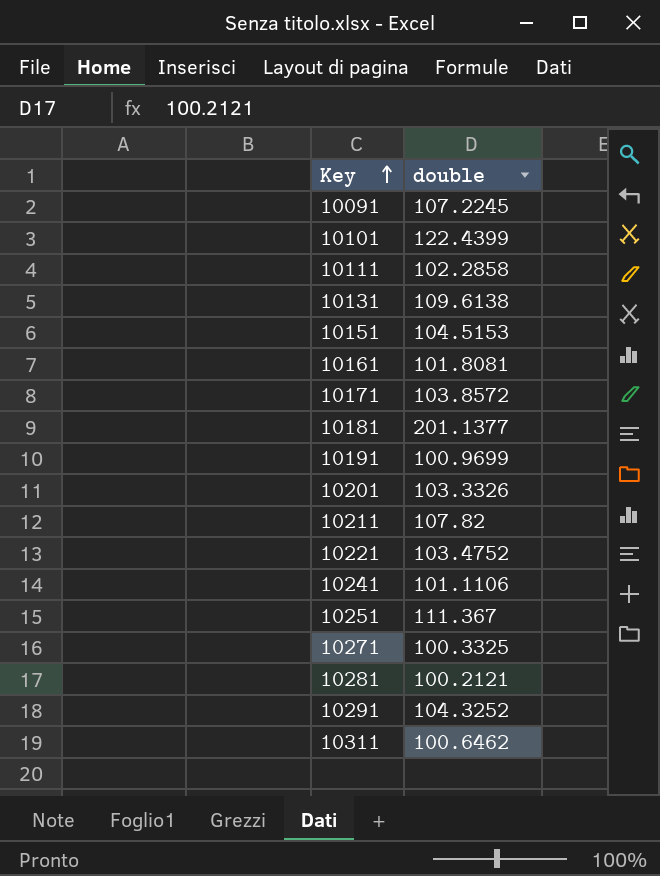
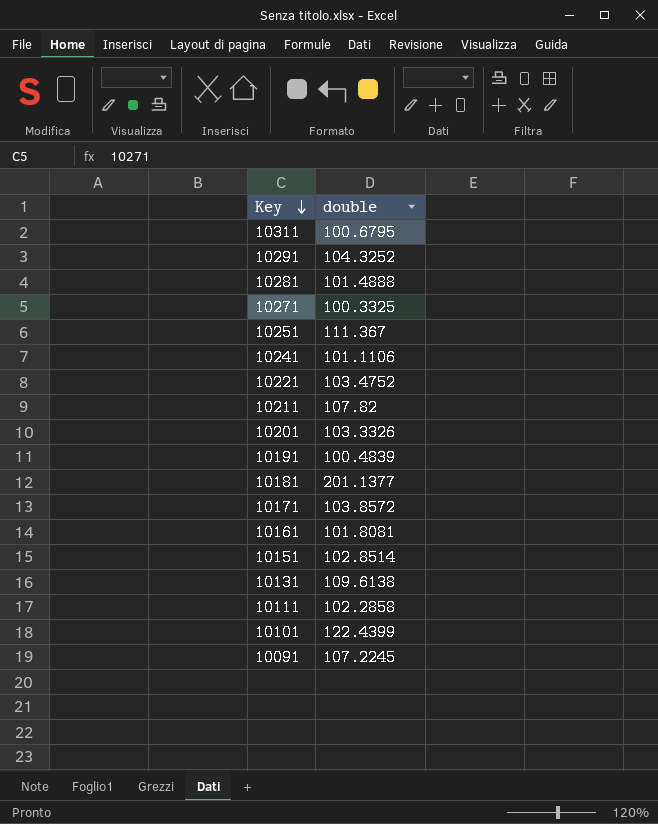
row order: Key ascending -> Key descending
10311 | double: 100.6462 -> 100.6795
10281 | double: 100.2121 -> 101.4888
10191 | double: 100.9699 -> 100.4839
10151 | double: 104.5153 -> 102.8514

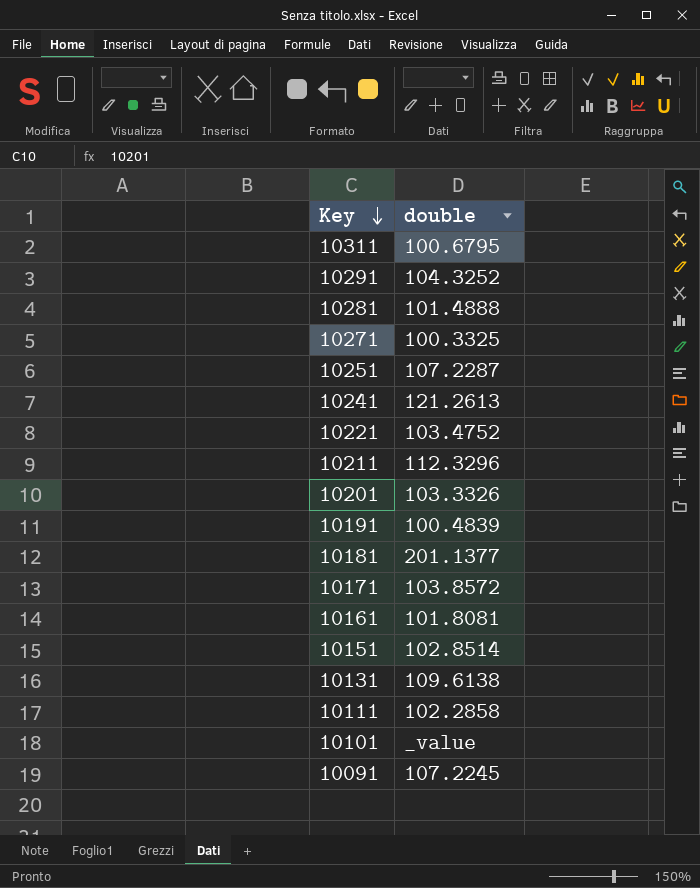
10251 | double: 111.367 -> 107.2287
10241 | double: 101.1106 -> 121.2613
10211 | double: 107.82 -> 112.3296
10101 | double: 122.4399 -> _value

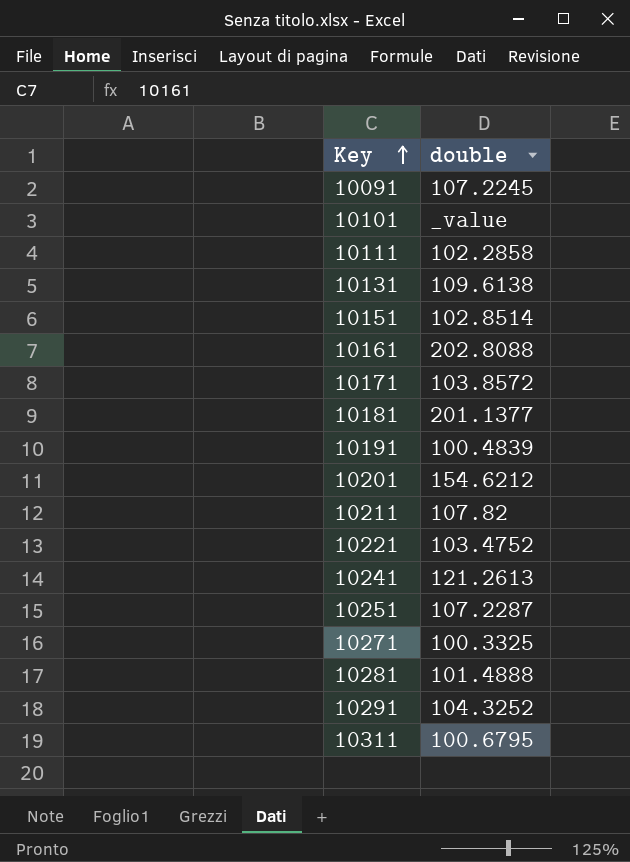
row order: Key descending -> Key ascending
10161 | double: 101.8081 -> 202.8088
10201 | double: 103.3326 -> 154.6212
10211 | double: 112.3296 -> 107.82

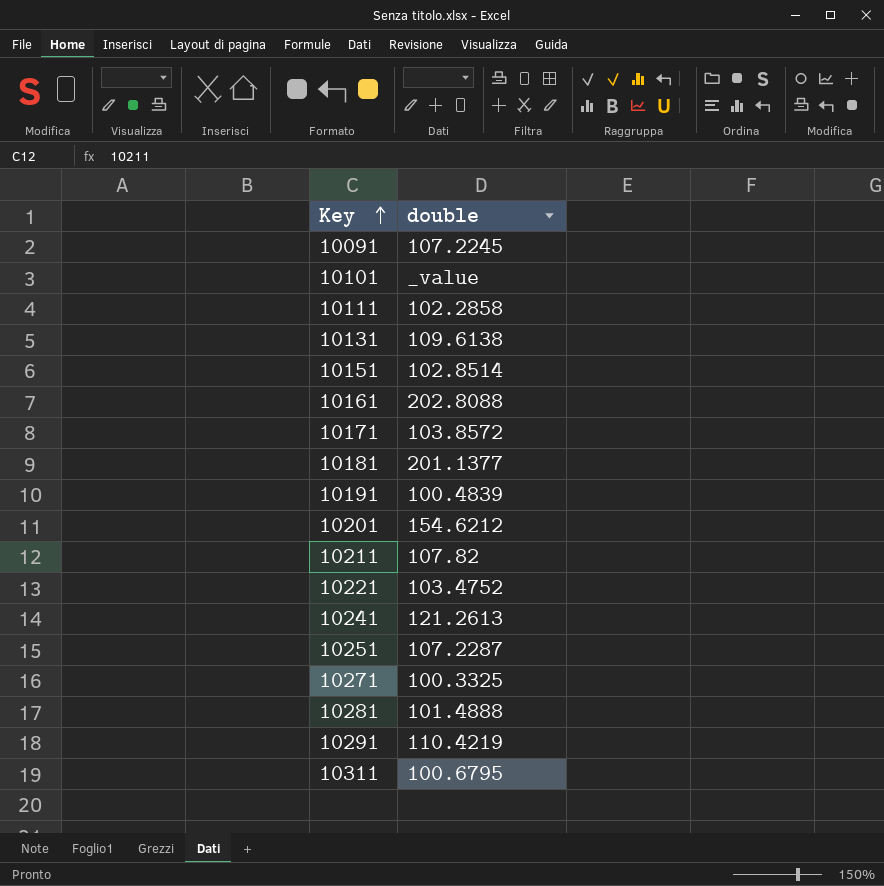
10291 | double: 104.3252 -> 110.4219

